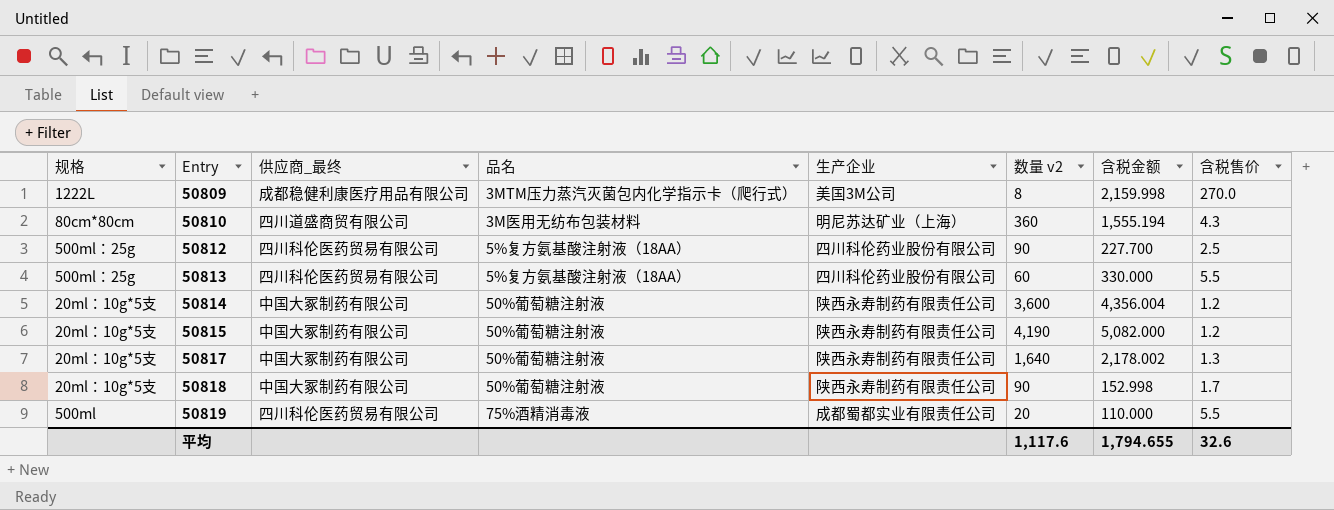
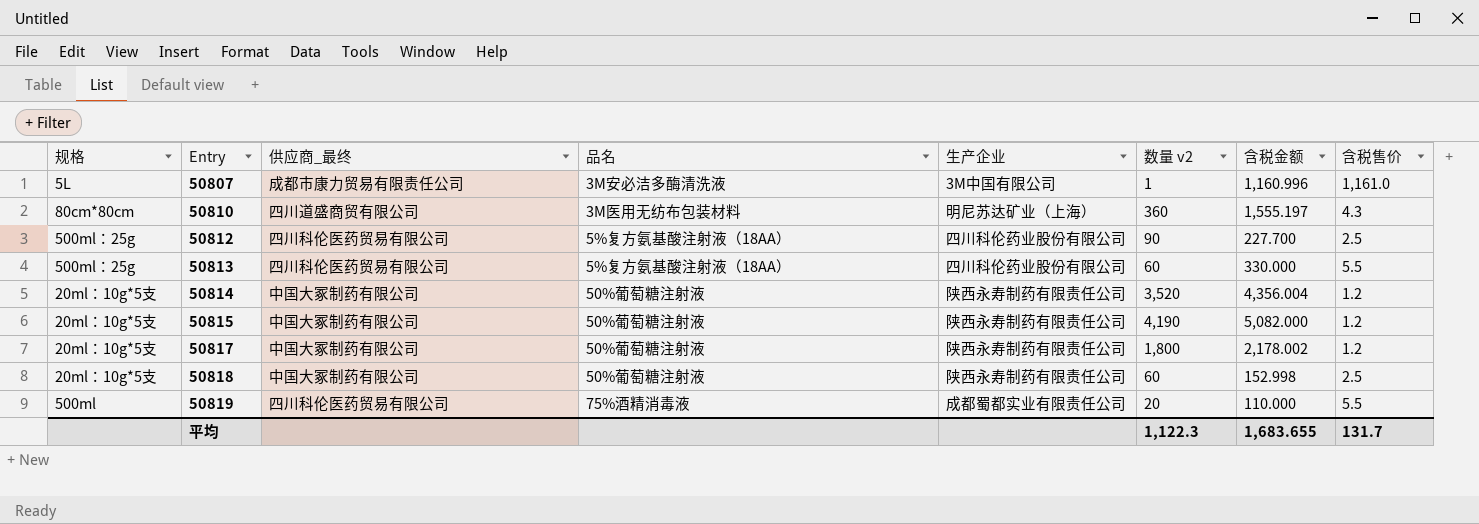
row 50809: 1222L | 成都稳健利康医疗用品有限公司 | 3MTM压力蒸汽灭菌包内化学指示卡（爬行式） | 美国3M公司 | 8 | 2,159.998 | 270.0 -> none
row 50807: none -> 5L | 成都市康力贸易有限责任公司 | 3M安必洁多酶清洗液 | 3M中国有限公司 | 1 | 1,160.996 | 1,161.0
50810 | 含税金额: 1,555.194 -> 1,555.197
50814 | 数量 v2: 3,600 -> 3,520
50817 | 数量 v2: 1,640 -> 1,800
50817 | 含税售价: 1.3 -> 1.2
50818 | 数量 v2: 90 -> 60
50818 | 含税售价: 1.7 -> 2.5
平均 | 数量 v2: 1,117.6 -> 1,122.3
平均 | 含税金额: 1,794.655 -> 1,683.655
平均 | 含税售价: 32.6 -> 131.7

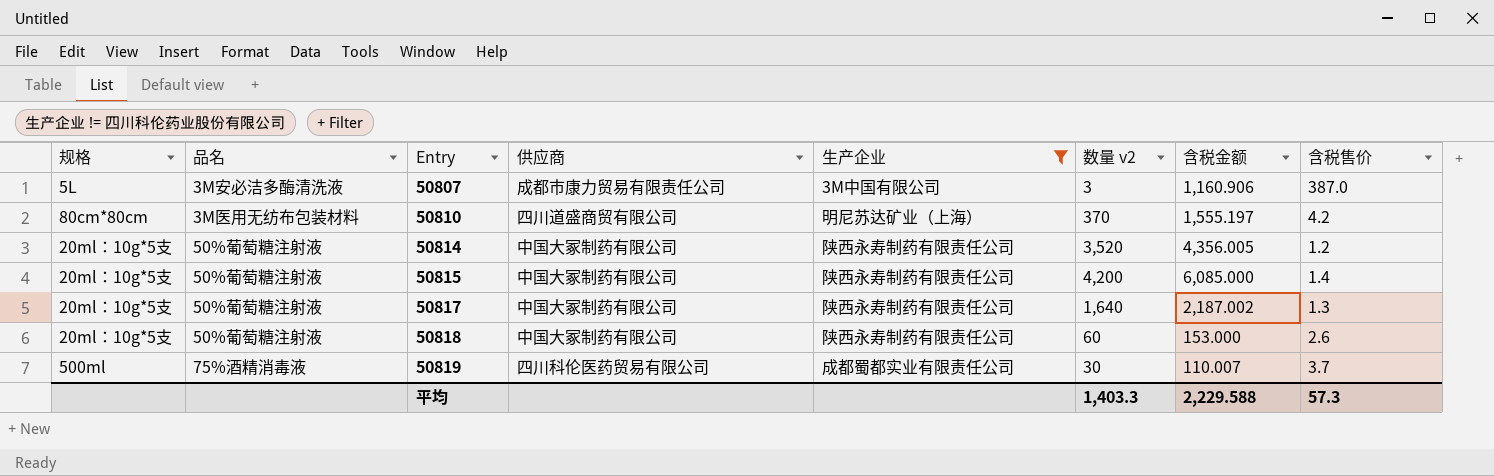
filter: none -> 生产企业 != 四川科伦药业股份有限公司
column 品名 | position: 4 -> 2
column name: 供应商_最终 -> 供应商
50807 | 数量 v2: 1 -> 3
50807 | 含税金额: 1,160.996 -> 1,160.906
50807 | 含税售价: 1,161.0 -> 387.0
50810 | 数量 v2: 360 -> 370
50810 | 含税售价: 4.3 -> 4.2
50814 | 含税金额: 4,356.004 -> 4,356.005
50815 | 数量 v2: 4,190 -> 4,200
50815 | 含税金额: 5,082.000 -> 6,085.000
50815 | 含税售价: 1.2 -> 1.4
50817 | 数量 v2: 1,800 -> 1,640
50817 | 含税金额: 2,178.002 -> 2,187.002
50817 | 含税售价: 1.2 -> 1.3
50818 | 含税金额: 152.998 -> 153.000
50818 | 含税售价: 2.5 -> 2.6
50819 | 数量 v2: 20 -> 30
50819 | 含税金额: 110.000 -> 110.007
50819 | 含税售价: 5.5 -> 3.7
平均 | 数量 v2: 1,122.3 -> 1,403.3
平均 | 含税金额: 1,683.655 -> 2,229.588
平均 | 含税售价: 131.7 -> 57.3

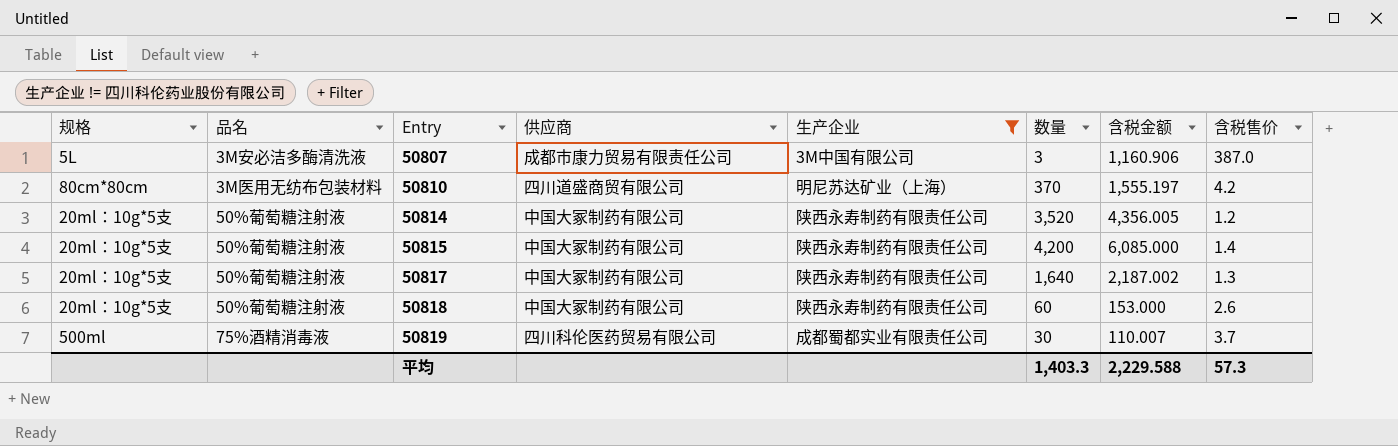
column name: 数量 v2 -> 数量

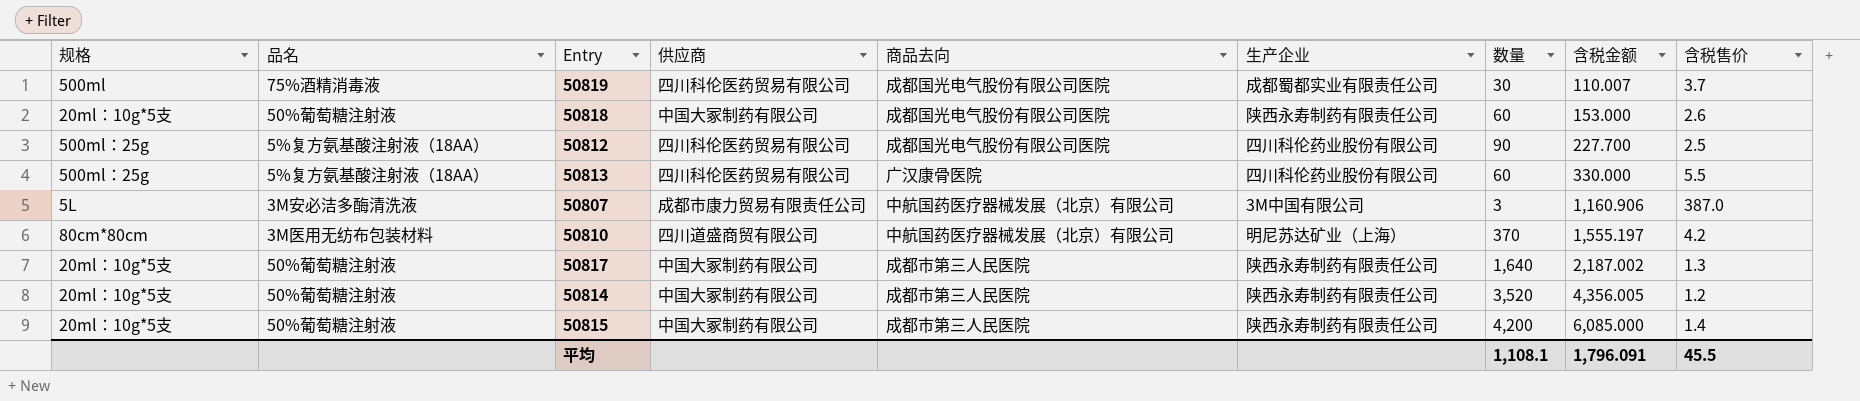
filter: 生产企业 != 四川科伦药业股份有限公司 -> none
row order: Entry ascending -> 含税金额 ascending
column 商品去向 | position: none -> 5
平均 | 数量: 1,403.3 -> 1,108.1
平均 | 含税金额: 2,229.588 -> 1,796.091
平均 | 含税售价: 57.3 -> 45.5

